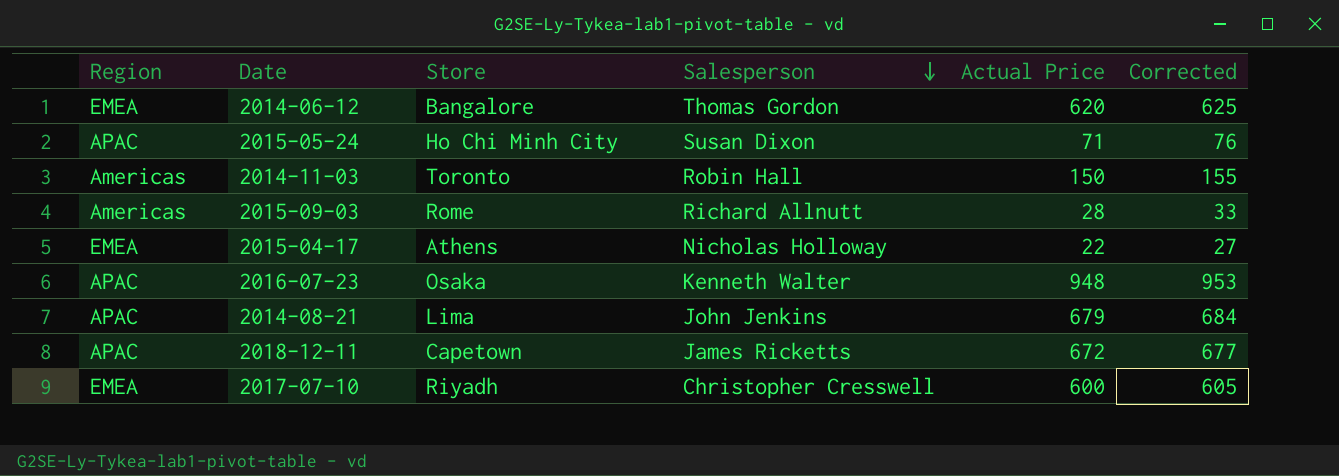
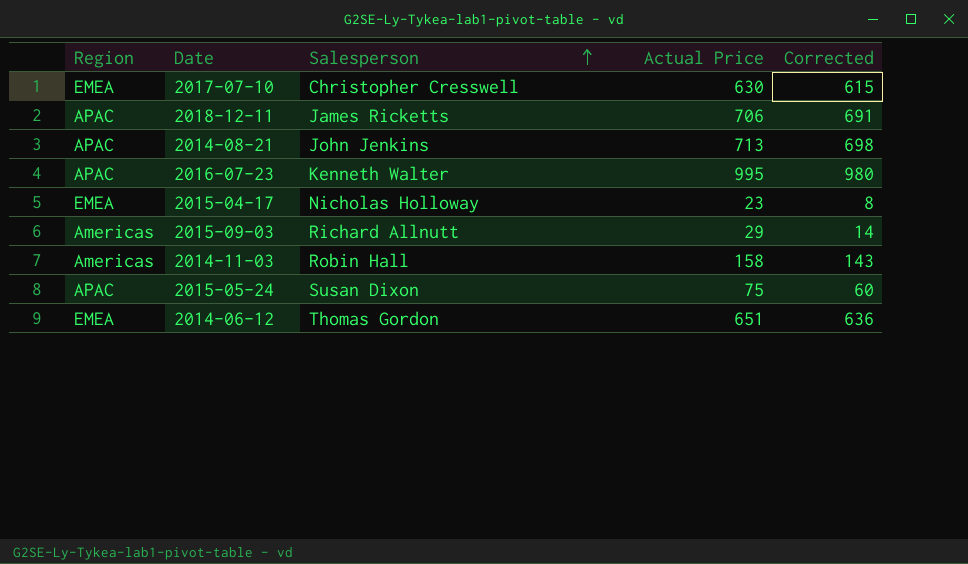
row order: Salesperson descending -> Salesperson ascending
column Store | position: 3 -> none
column Corrected | formula: [Actual Price] + 5 -> [Actual Price] - 15
2017-07-10 | Actual Price: 600 -> 630
2018-12-11 | Actual Price: 672 -> 706
2014-08-21 | Actual Price: 679 -> 713
2016-07-23 | Actual Price: 948 -> 995
2015-04-17 | Actual Price: 22 -> 23
2015-09-03 | Actual Price: 28 -> 29
2014-11-03 | Actual Price: 150 -> 158
2015-05-24 | Actual Price: 71 -> 75
2014-06-12 | Actual Price: 620 -> 651

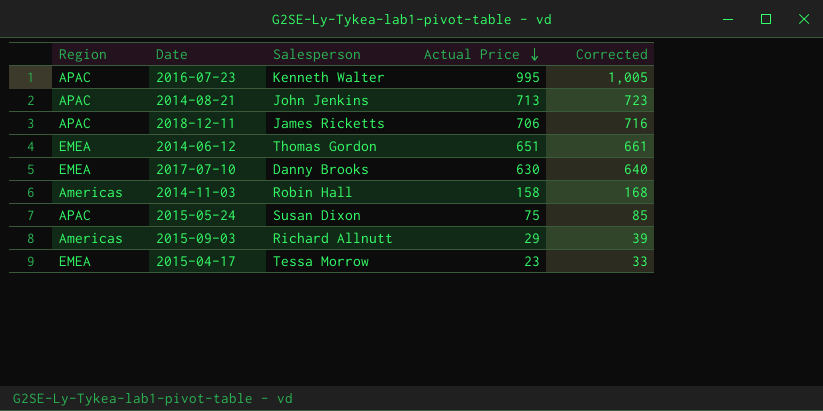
row order: Salesperson ascending -> Actual Price descending
column Corrected | formula: [Actual Price] - 15 -> [Actual Price] + 10
2017-07-10 | Salesperson: Christopher Cresswell -> Danny Brooks
2015-04-17 | Salesperson: Nicholas Holloway -> Tessa Morrow

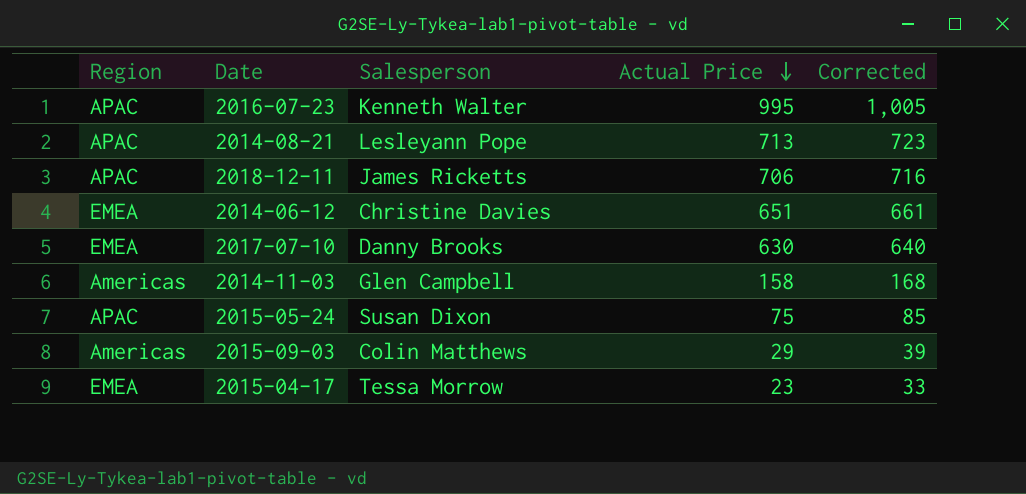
2014-08-21 | Salesperson: John Jenkins -> Lesleyann Pope
2014-06-12 | Salesperson: Thomas Gordon -> Christine Davies
2014-11-03 | Salesperson: Robin Hall -> Glen Campbell
2015-09-03 | Salesperson: Richard Allnutt -> Colin Matthews

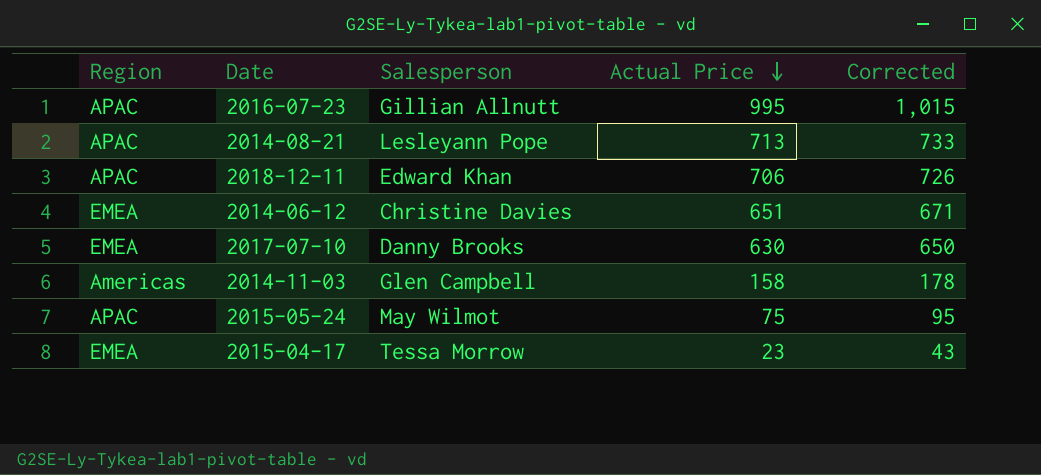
column Corrected | formula: [Actual Price] + 10 -> [Actual Price] + 20
row 2015-09-03: Americas | Colin Matthews | 29 | 39 -> none
2016-07-23 | Salesperson: Kenneth Walter -> Gillian Allnutt
2018-12-11 | Salesperson: James Ricketts -> Edward Khan
2015-05-24 | Salesperson: Susan Dixon -> May Wilmot

